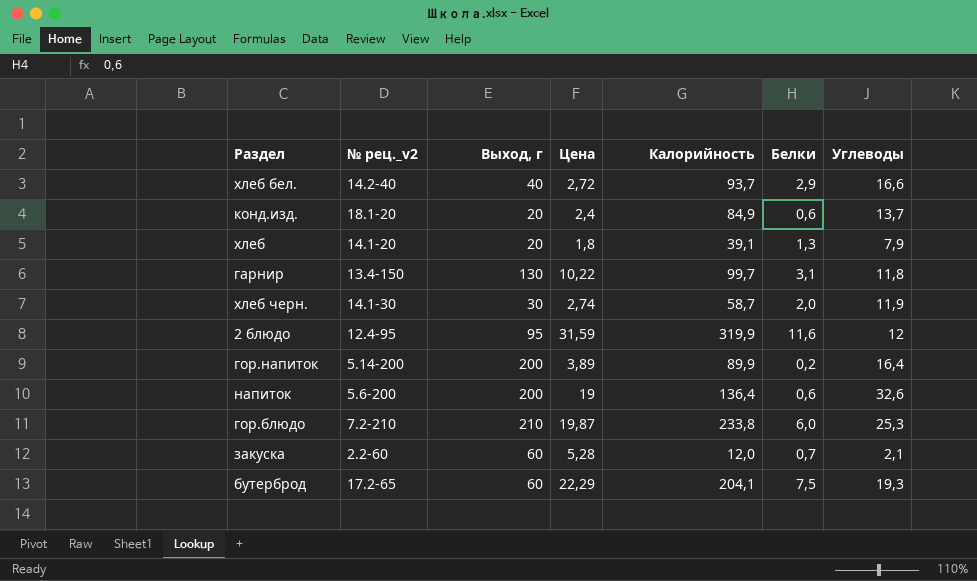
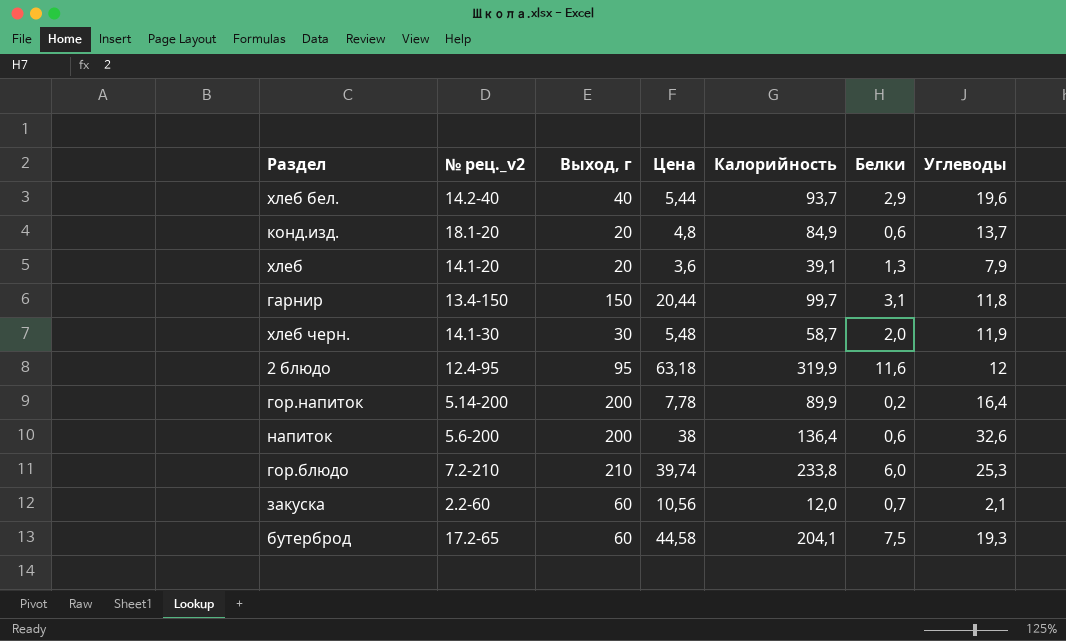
хлеб бел. | Цена: 2,72 -> 5,44
хлеб бел. | Углеводы: 16,6 -> 19,6
конд.изд. | Цена: 2,4 -> 4,8
хлеб | Цена: 1,8 -> 3,6
гарнир | Выход, г: 130 -> 150
гарнир | Цена: 10,22 -> 20,44
хлеб черн. | Цена: 2,74 -> 5,48
2 блюдо | Цена: 31,59 -> 63,18
гор.напиток | Цена: 3,89 -> 7,78
напиток | Цена: 19 -> 38
гор.блюдо | Цена: 19,87 -> 39,74
закуска | Цена: 5,28 -> 10,56
бутерброд | Цена: 22,29 -> 44,58

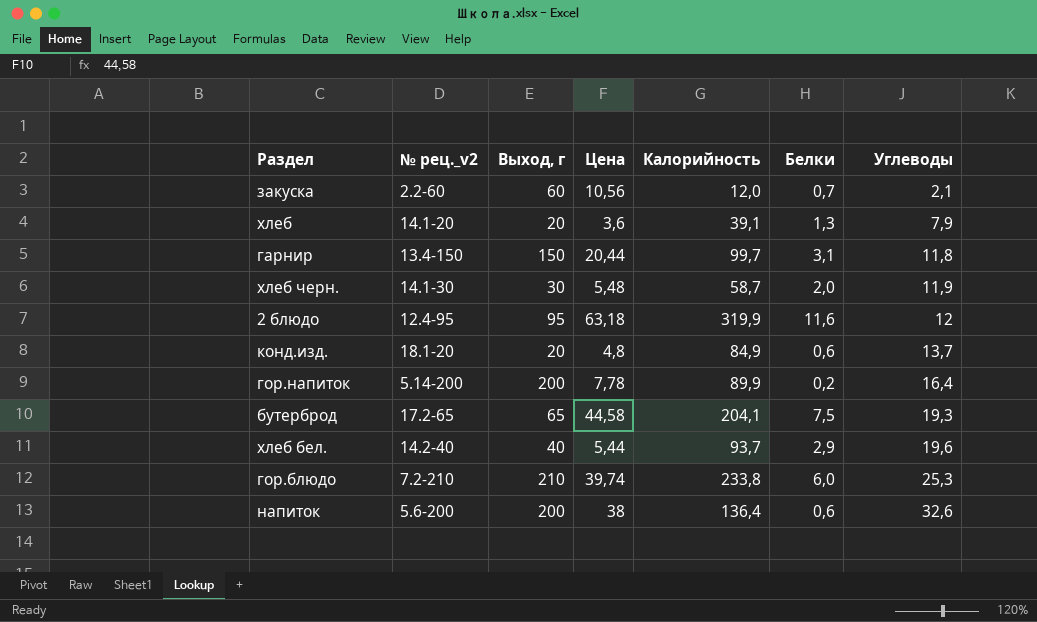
row order: none -> Углеводы ascending
бутерброд | Выход, г: 60 -> 65

